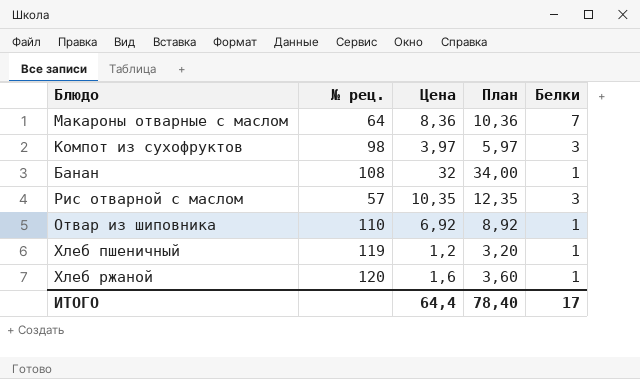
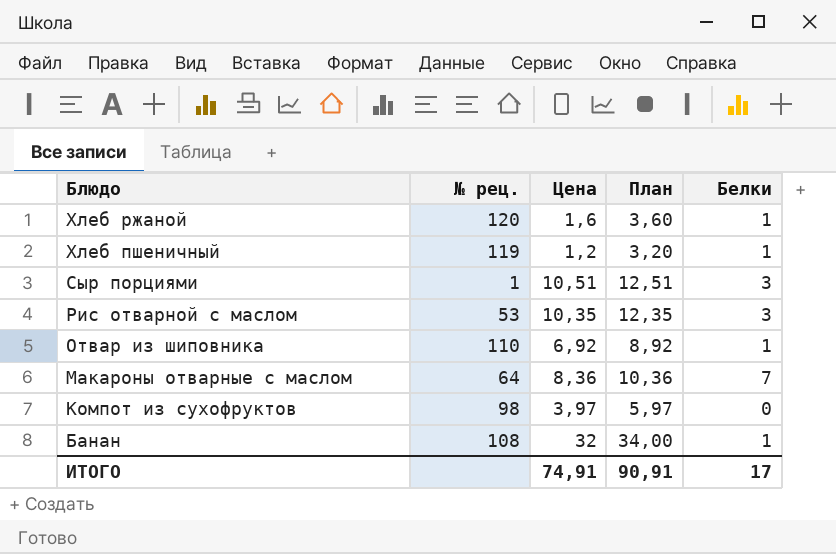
row order: none -> Блюдо descending
row Сыр порциями: none -> 1 | 10,51 | 12,51 | 3
Рис отварной с маслом | № рец.: 57 -> 53
Компот из сухофруктов | Белки: 3 -> 0
ИТОГО | Цена: 64,4 -> 74,91
ИТОГО | План: 78,40 -> 90,91

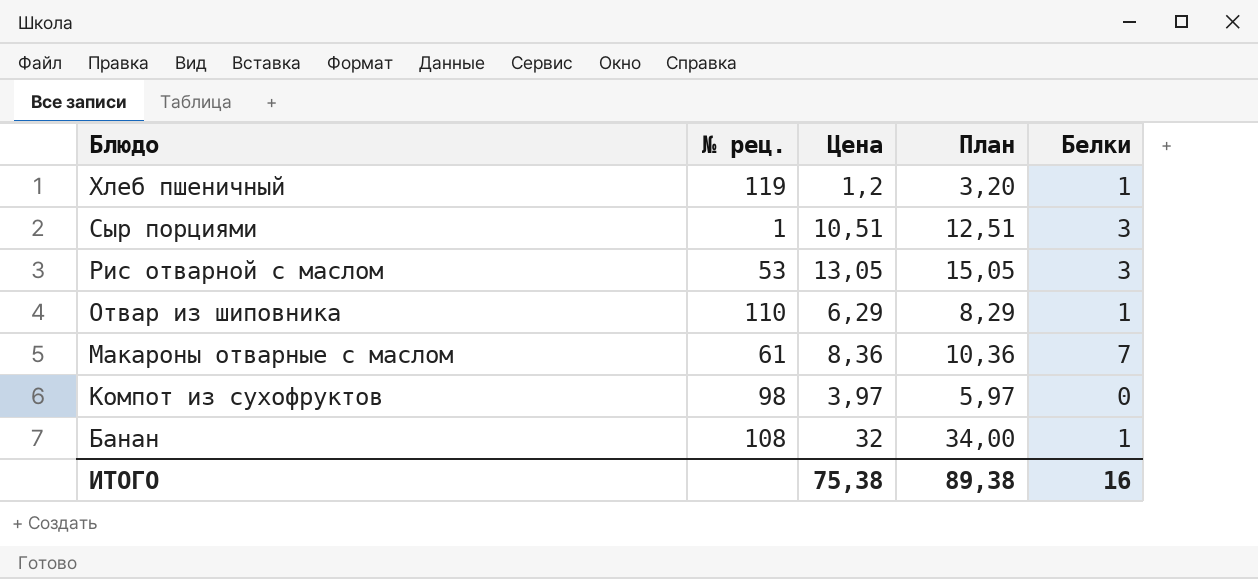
row Хлеб ржаной: 120 | 1,6 | 3,60 | 1 -> none
Рис отварной с маслом | Цена: 10,35 -> 13,05
Рис отварной с маслом | План: 12,35 -> 15,05
Отвар из шиповника | Цена: 6,92 -> 6,29
Отвар из шиповника | План: 8,92 -> 8,29
Макароны отварные с маслом | № рец.: 64 -> 61
ИТОГО | Цена: 74,91 -> 75,38
ИТОГО | План: 90,91 -> 89,38
ИТОГО | Белки: 17 -> 16

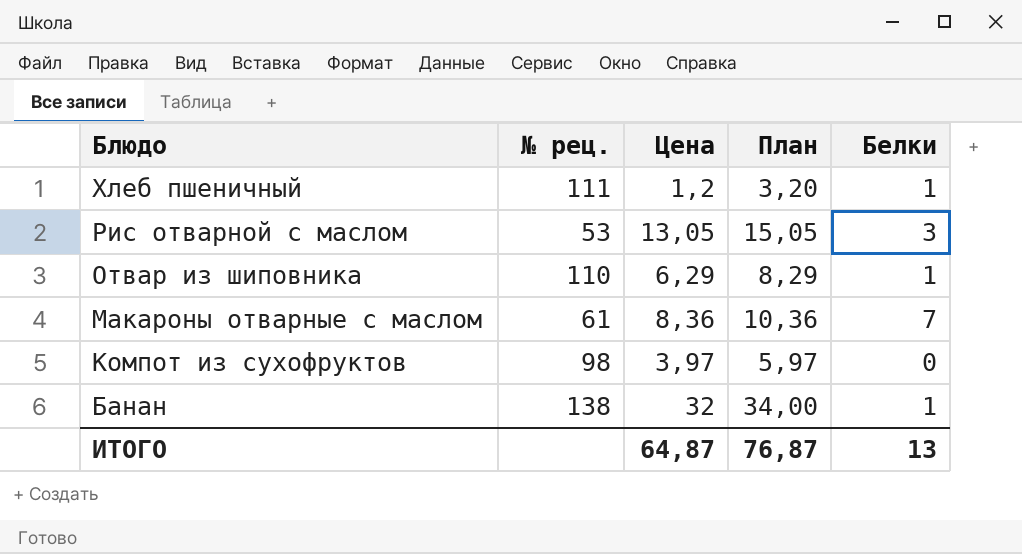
row Сыр порциями: 1 | 10,51 | 12,51 | 3 -> none
Хлеб пшеничный | № рец.: 119 -> 111
Банан | № рец.: 108 -> 138
ИТОГО | Цена: 75,38 -> 64,87
ИТОГО | План: 89,38 -> 76,87
ИТОГО | Белки: 16 -> 13

